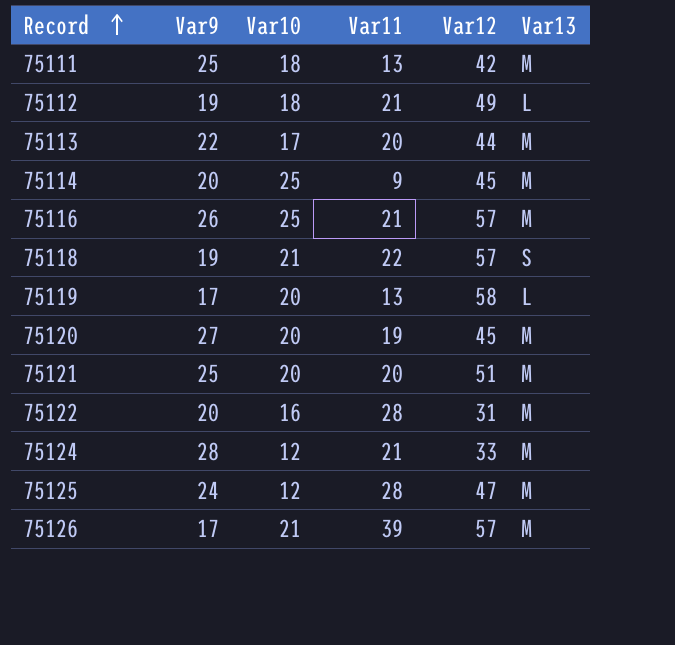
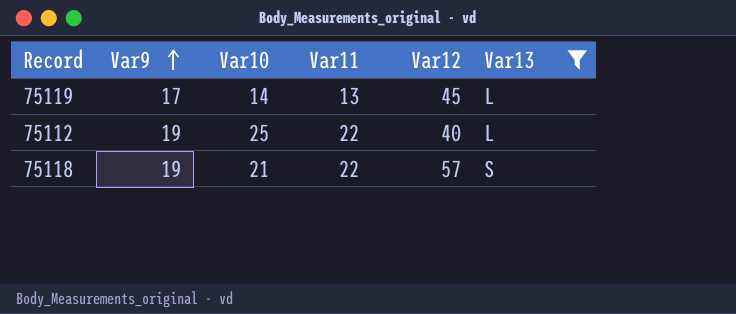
filter: none -> Var13 != M
row order: Record ascending -> Var9 ascending
75119 | Var10: 20 -> 14
75119 | Var12: 58 -> 45
75112 | Var10: 18 -> 25
75112 | Var11: 21 -> 22
75112 | Var12: 49 -> 40

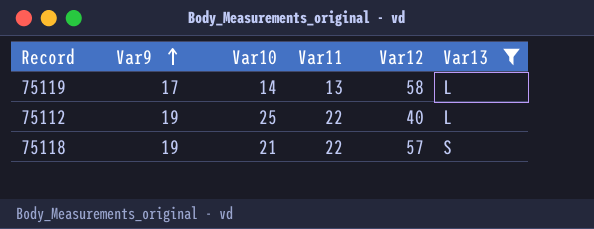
75119 | Var12: 45 -> 58

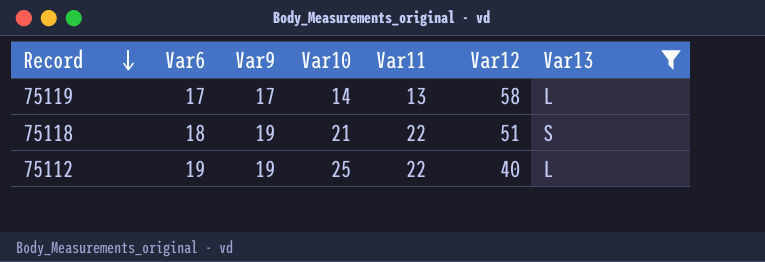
row order: Var9 ascending -> Record descending
column Var6 | position: none -> 2
75118 | Var12: 57 -> 51

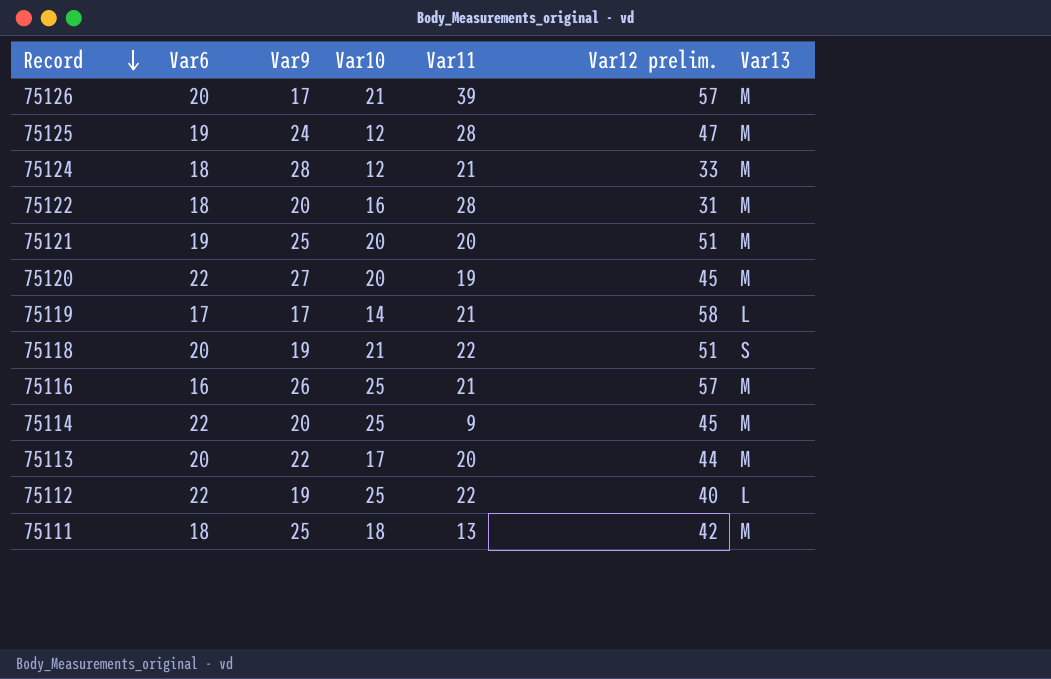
filter: Var13 != M -> none
column name: Var12 -> Var12 prelim.
75119 | Var11: 13 -> 21
75118 | Var6: 18 -> 20
75112 | Var6: 19 -> 22

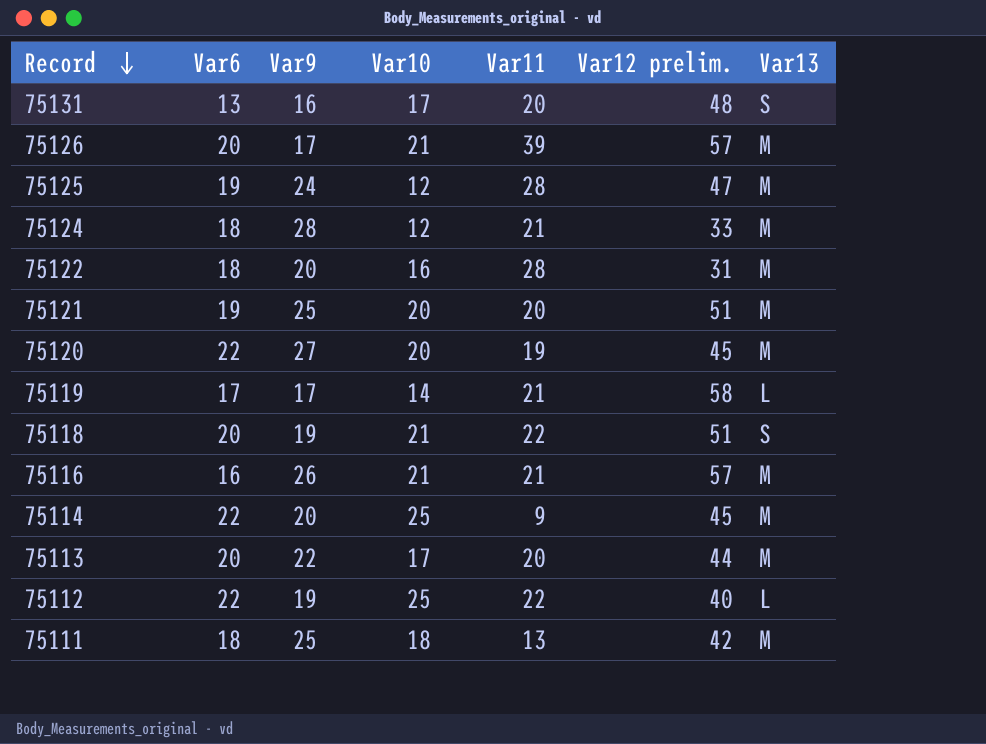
row 75131: none -> 13 | 16 | 17 | 20 | 48 | S
75116 | Var10: 25 -> 21

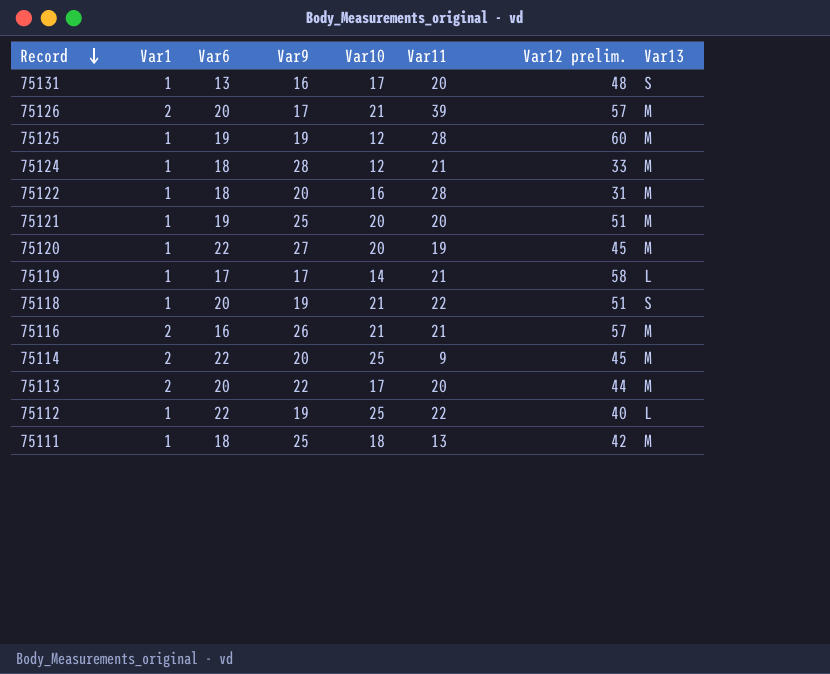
column Var1 | position: none -> 2
75125 | Var9: 24 -> 19
75125 | Var12 prelim.: 47 -> 60

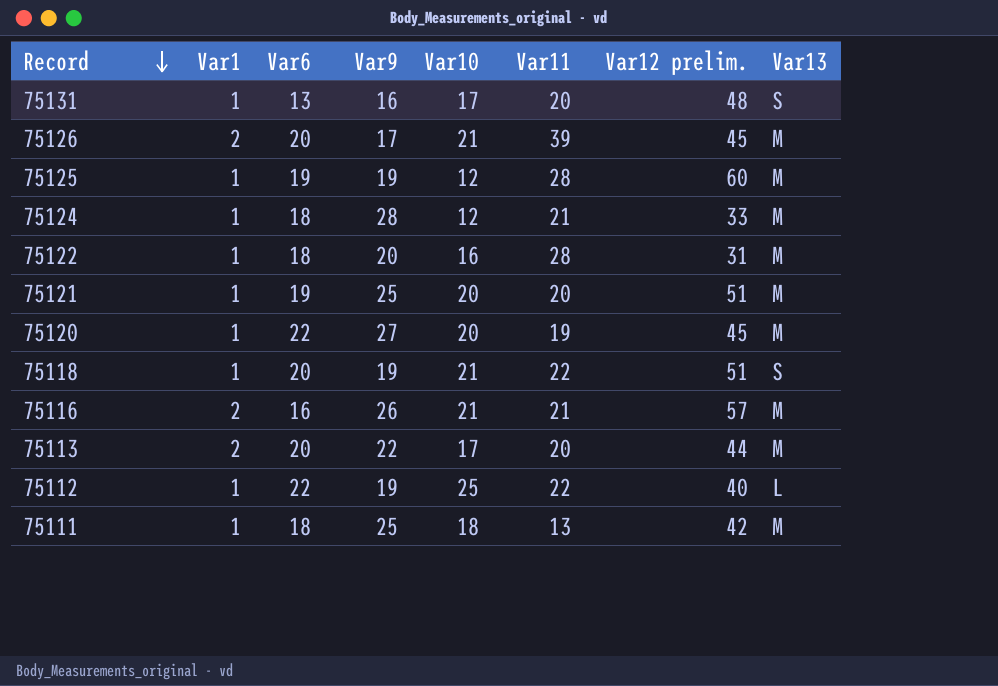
row 75119: 1 | 17 | 17 | 14 | 21 | 58 | L -> none
row 75114: 2 | 22 | 20 | 25 | 9 | 45 | M -> none
75126 | Var12 prelim.: 57 -> 45

